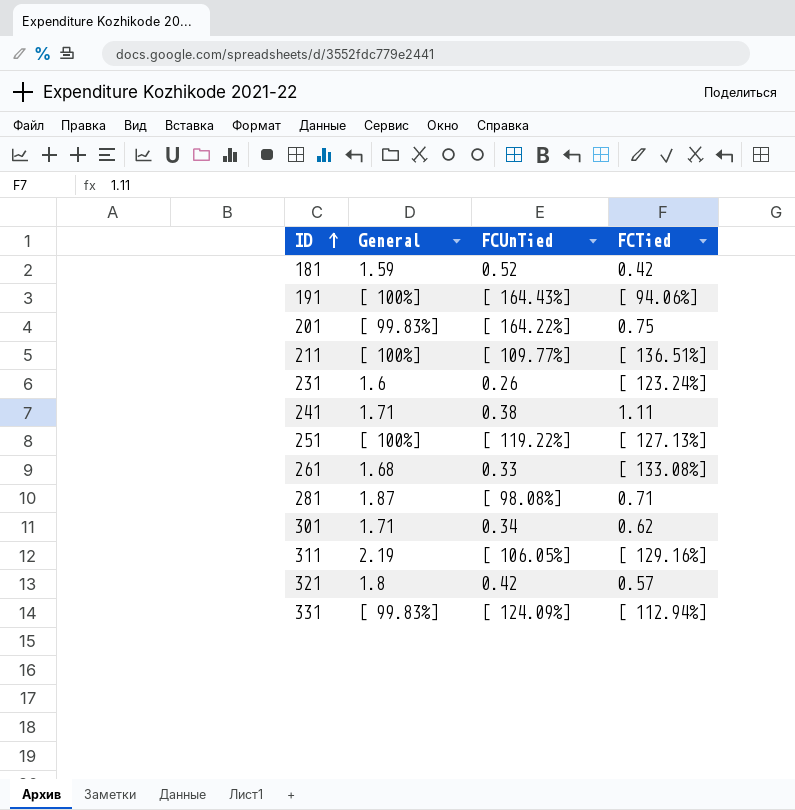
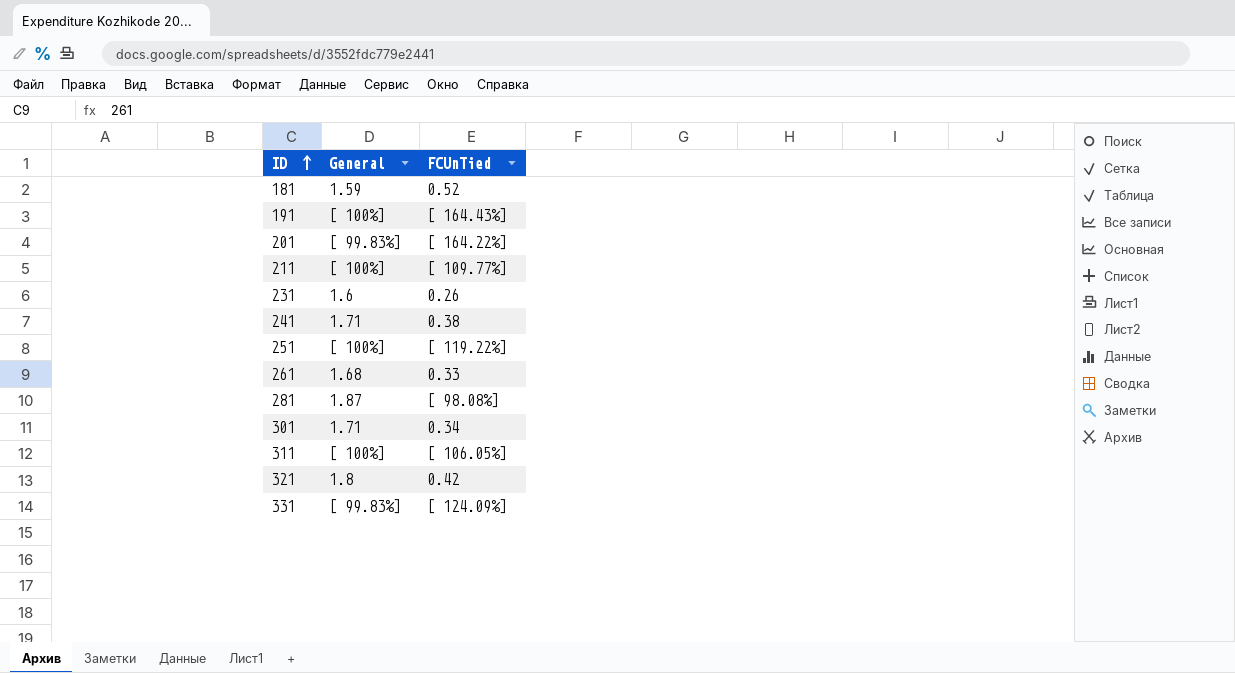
column FCTied | position: 4 -> none
311 | General: 2.19 -> [ 100%]

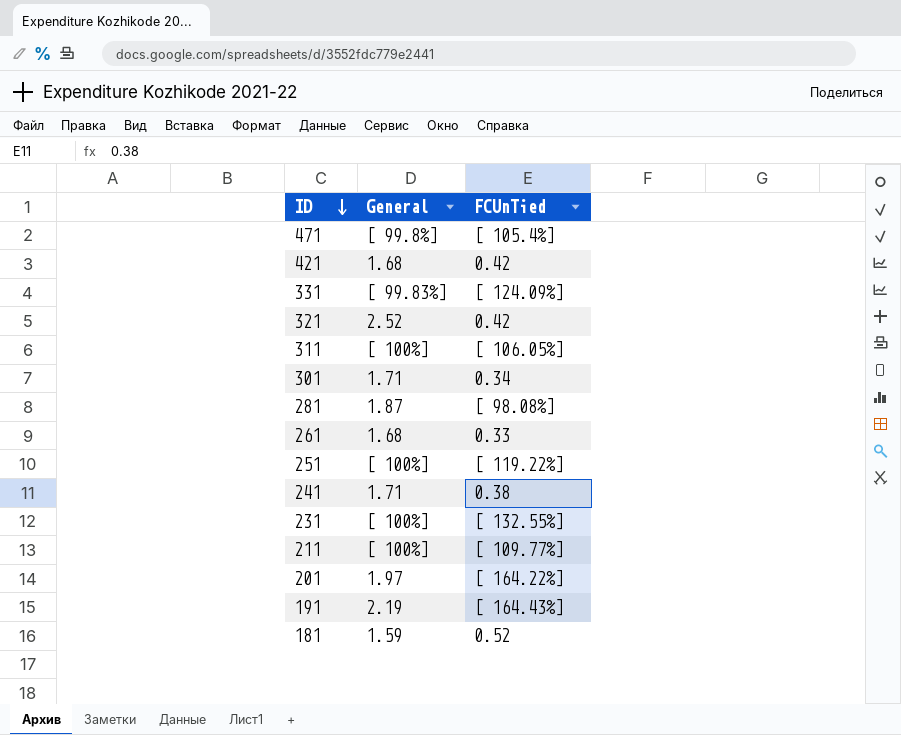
row order: ID ascending -> ID descending
row 471: none -> [ 99.8%] | [ 105.4%]
row 421: none -> 1.68 | 0.42
321 | General: 1.8 -> 2.52
231 | General: 1.6 -> [ 100%]
231 | FCUnTied: 0.26 -> [ 132.55%]
201 | General: [ 99.83%] -> 1.97
191 | General: [ 100%] -> 2.19

